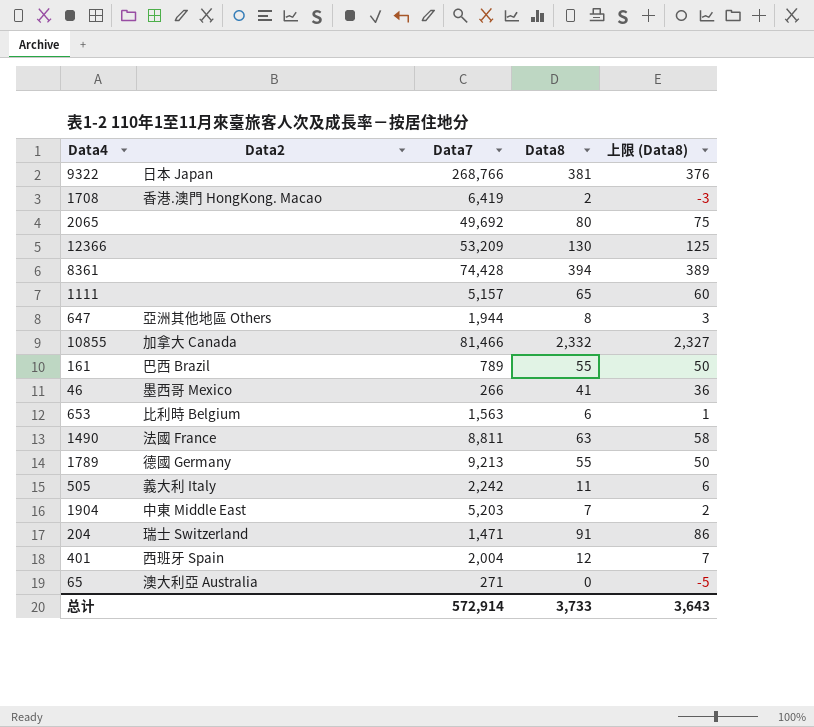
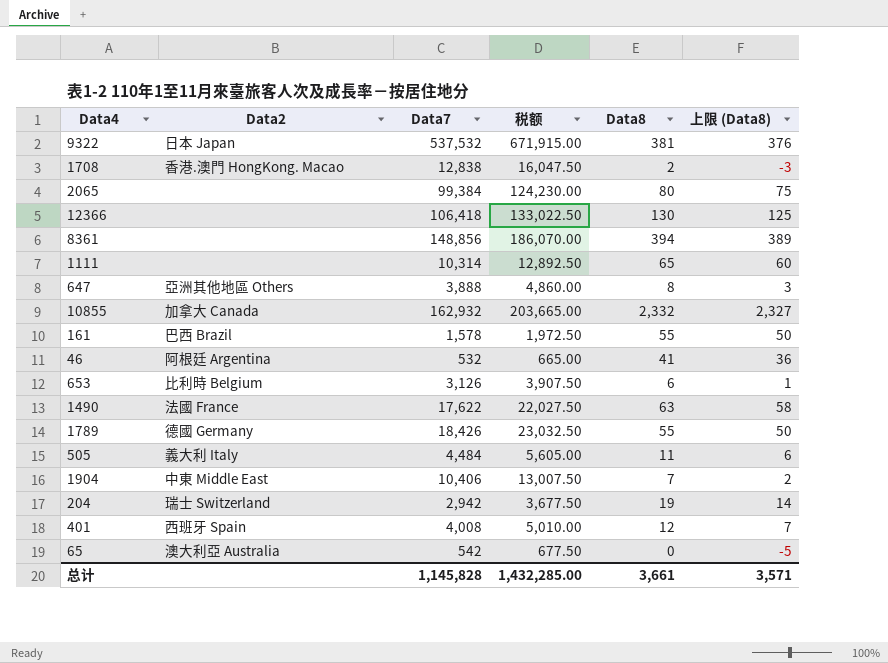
column 税额 | formula: none -> [Data7] * 1.25
9322 | Data7: 268,766 -> 537,532
1708 | Data7: 6,419 -> 12,838
2065 | Data7: 49,692 -> 99,384
12366 | Data7: 53,209 -> 106,418
8361 | Data7: 74,428 -> 148,856
1111 | Data7: 5,157 -> 10,314
647 | Data7: 1,944 -> 3,888
10855 | Data7: 81,466 -> 162,932
161 | Data7: 789 -> 1,578
46 | Data2: 墨西哥 Mexico -> 阿根廷 Argentina
46 | Data7: 266 -> 532
653 | Data7: 1,563 -> 3,126
1490 | Data7: 8,811 -> 17,622
1789 | Data7: 9,213 -> 18,426
505 | Data7: 2,242 -> 4,484
1904 | Data7: 5,203 -> 10,406
204 | Data7: 1,471 -> 2,942
204 | Data8: 91 -> 19
204 | 上限 (Data8): 86 -> 14
401 | Data7: 2,004 -> 4,008
65 | Data7: 271 -> 542
总计 | Data7: 572,914 -> 1,145,828
总计 | Data8: 3,733 -> 3,661
总计 | 上限 (Data8): 3,643 -> 3,571

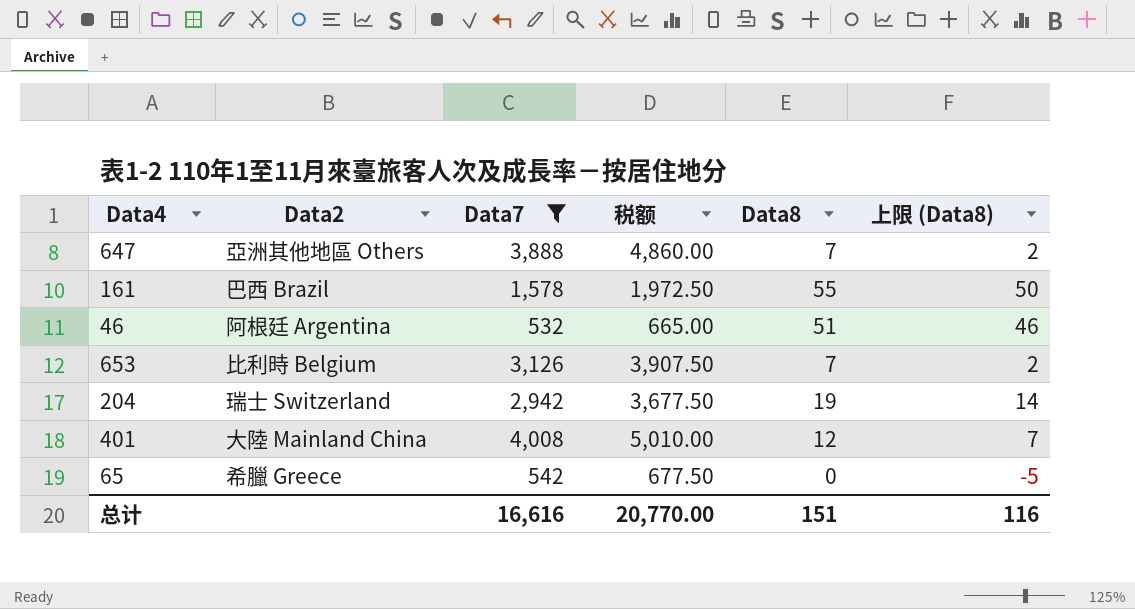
filter: none -> Data7 <= 4,008
647 | Data8: 8 -> 7
647 | 上限 (Data8): 3 -> 2
46 | Data8: 41 -> 51
46 | 上限 (Data8): 36 -> 46
653 | Data8: 6 -> 7
653 | 上限 (Data8): 1 -> 2
401 | Data2: 西班牙 Spain -> 大陸 Mainland China
65 | Data2: 澳大利亞 Australia -> 希臘 Greece
总计 | Data7: 1,145,828 -> 16,616
总计 | 税额: 1,432,285.00 -> 20,770.00
总计 | Data8: 3,661 -> 151
总计 | 上限 (Data8): 3,571 -> 116

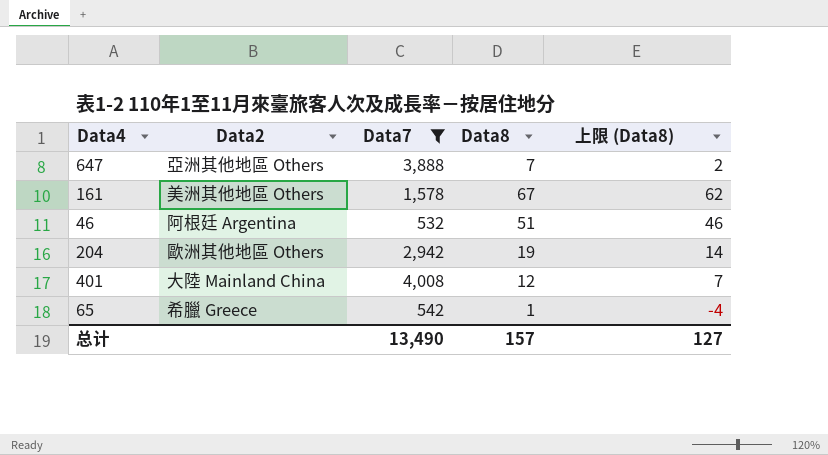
column 税额 | formula: [Data7] * 1.25 -> none
row 653: 比利時 Belgium | 3,126 | 3,907.50 | 7 | 2 -> none
161 | Data2: 巴西 Brazil -> 美洲其他地區 Others
161 | Data8: 55 -> 67
161 | 上限 (Data8): 50 -> 62
204 | Data2: 瑞士 Switzerland -> 歐洲其他地區 Others
65 | Data8: 0 -> 1
65 | 上限 (Data8): -5 -> -4
总计 | Data7: 16,616 -> 13,490
总计 | Data8: 151 -> 157
总计 | 上限 (Data8): 116 -> 127

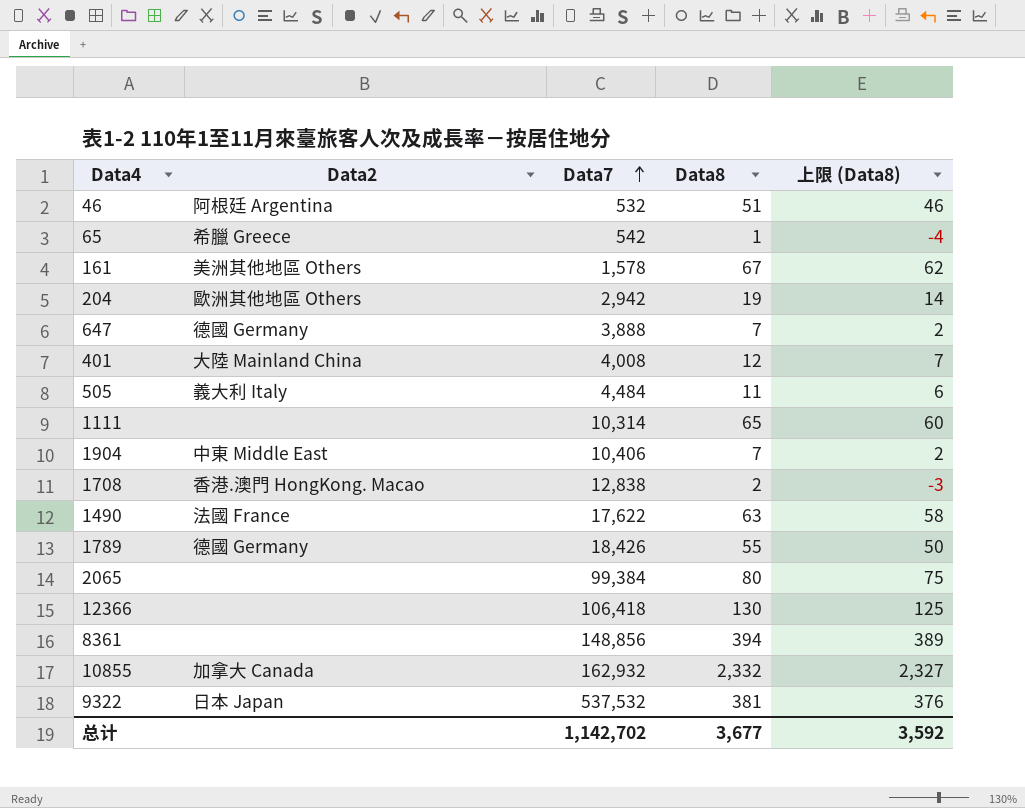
filter: Data7 <= 4,008 -> none
row order: none -> Data7 ascending
647 | Data2: 亞洲其他地區 Others -> 德國 Germany
总计 | Data7: 13,490 -> 1,142,702
总计 | Data8: 157 -> 3,677
总计 | 上限 (Data8): 127 -> 3,592

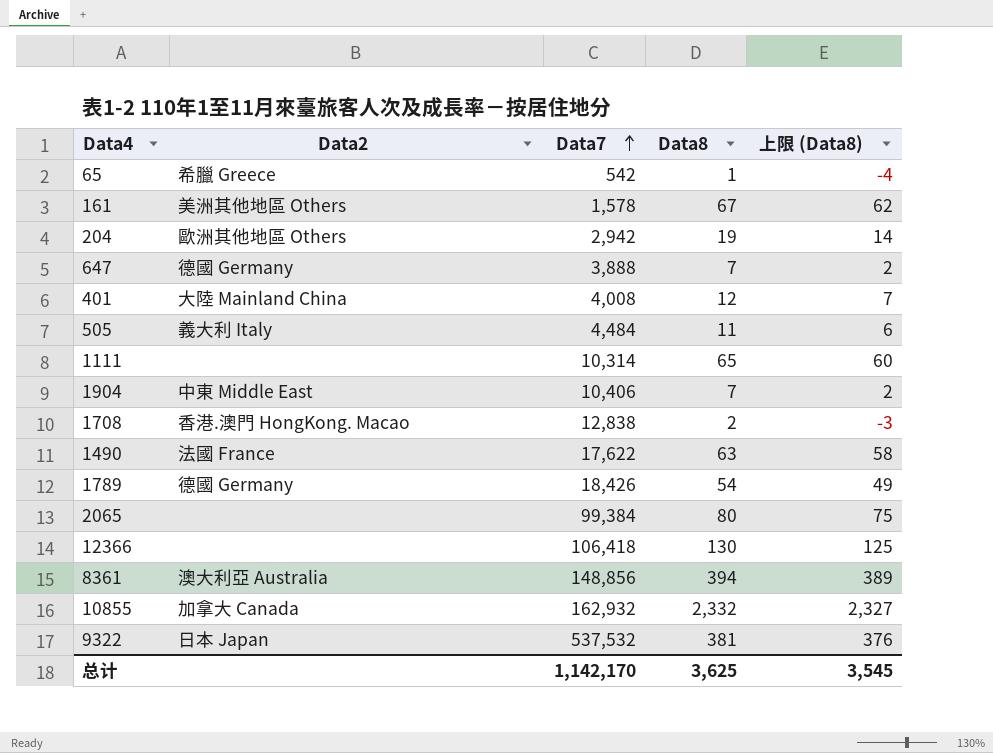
row 46: 阿根廷 Argentina | 532 | 51 | 46 -> none
1789 | Data8: 55 -> 54
1789 | 上限 (Data8): 50 -> 49
8361 | Data2: none -> 澳大利亞 Australia
总计 | Data7: 1,142,702 -> 1,142,170
总计 | Data8: 3,677 -> 3,625
总计 | 上限 (Data8): 3,592 -> 3,545

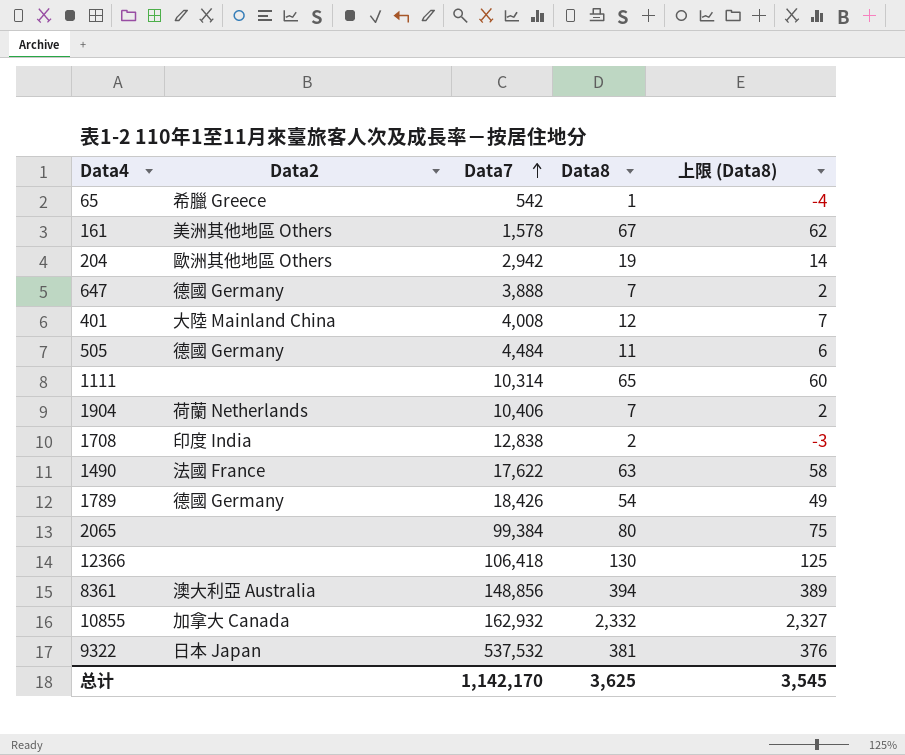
505 | Data2: 義大利 Italy -> 德國 Germany
1904 | Data2: 中東 Middle East -> 荷蘭 Netherlands
1708 | Data2: 香港.澳門 HongKong. Macao -> 印度 India

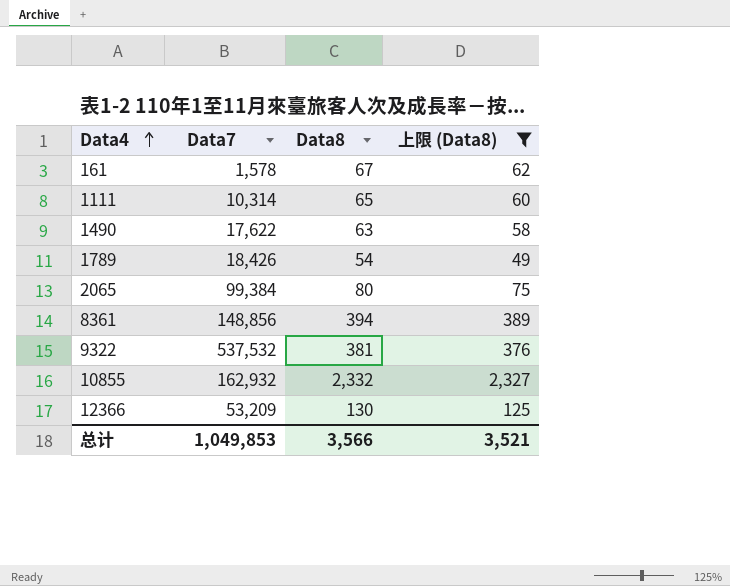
filter: none -> 上限 (Data8) >= 49
row order: Data7 ascending -> Data4 ascending
column Data2 | position: 2 -> none
12366 | Data7: 106,418 -> 53,209
总计 | Data7: 1,142,170 -> 1,049,853
总计 | Data8: 3,625 -> 3,566
总计 | 上限 (Data8): 3,545 -> 3,521

